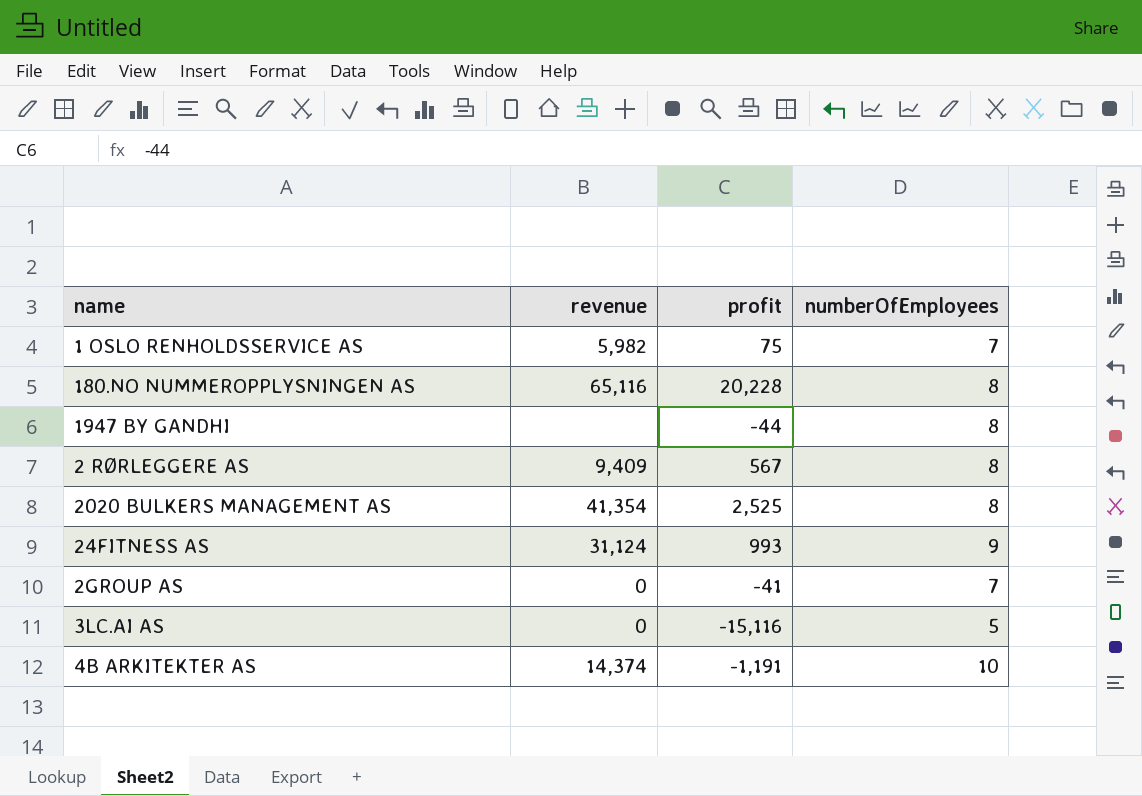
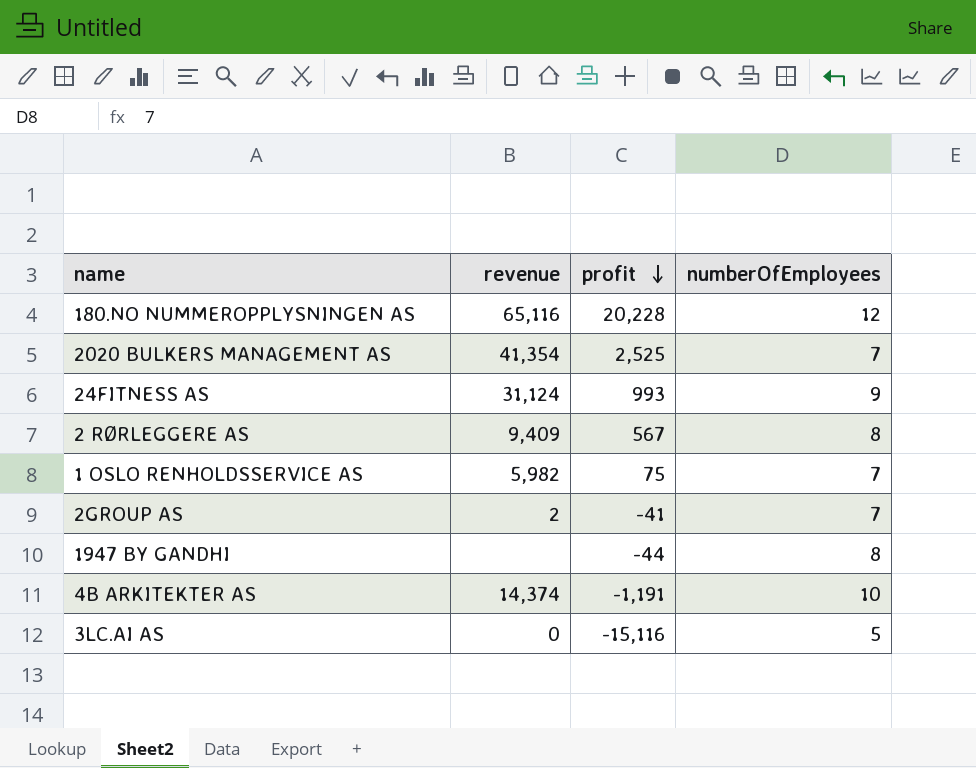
row order: none -> profit descending
180.NO NUMMEROPPLYSNINGEN AS | numberOfEmployees: 8 -> 12
2020 BULKERS MANAGEMENT AS | numberOfEmployees: 8 -> 7
2GROUP AS | revenue: 0 -> 2

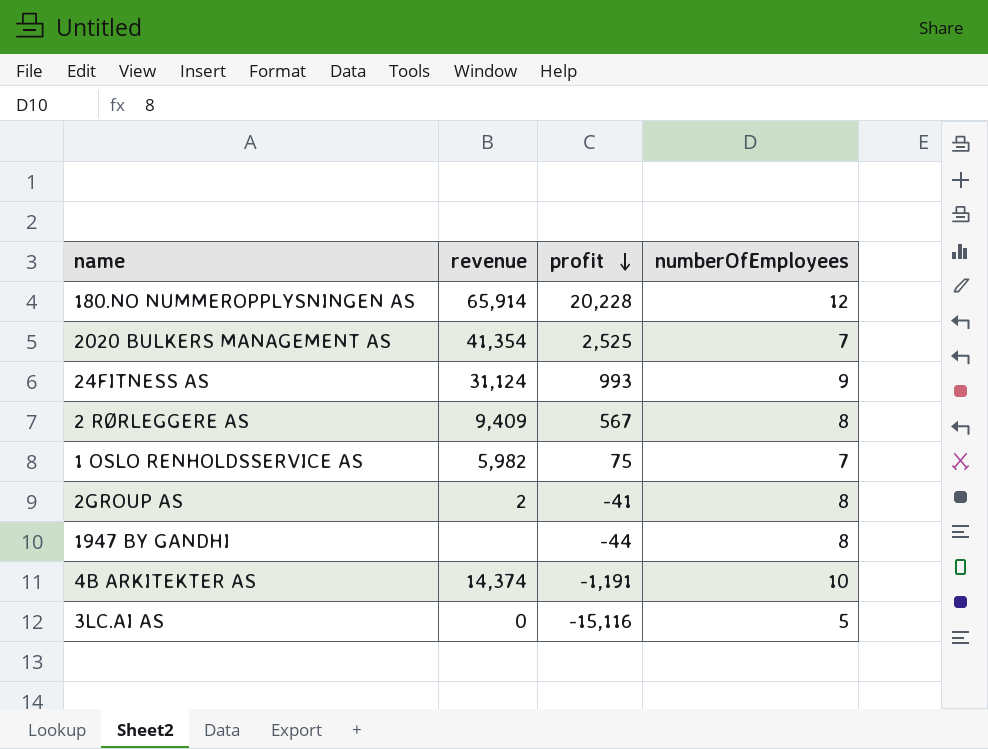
180.NO NUMMEROPPLYSNINGEN AS | revenue: 65,116 -> 65,914
2GROUP AS | numberOfEmployees: 7 -> 8

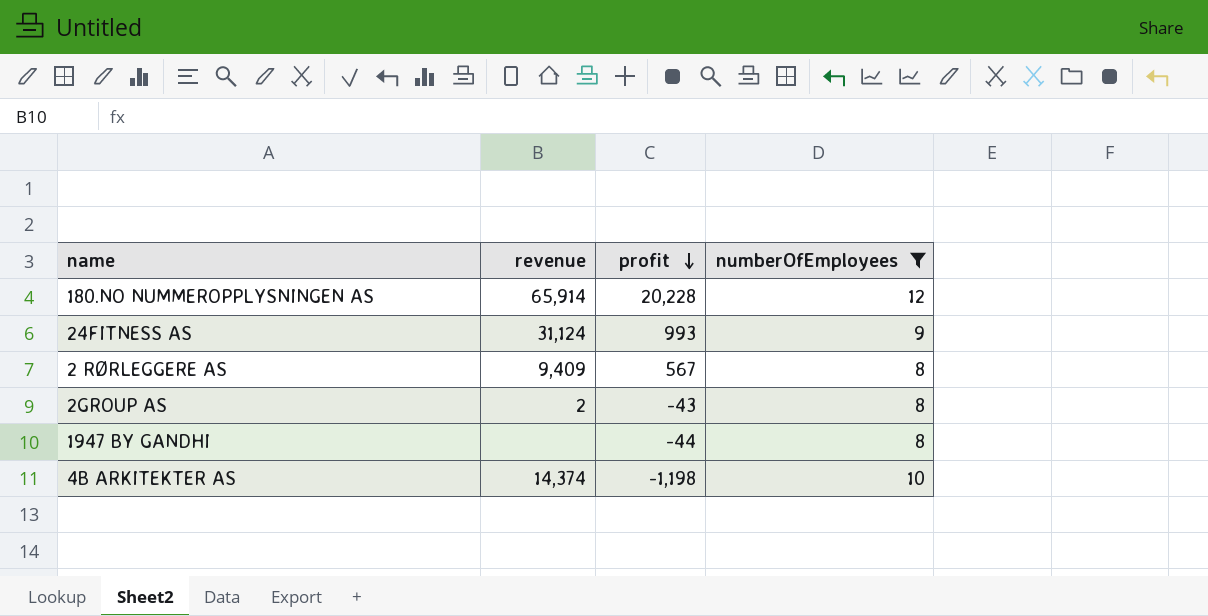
filter: none -> numberOfEmployees >= 8
2GROUP AS | profit: -41 -> -43
4B ARKITEKTER AS | profit: -1,191 -> -1,198

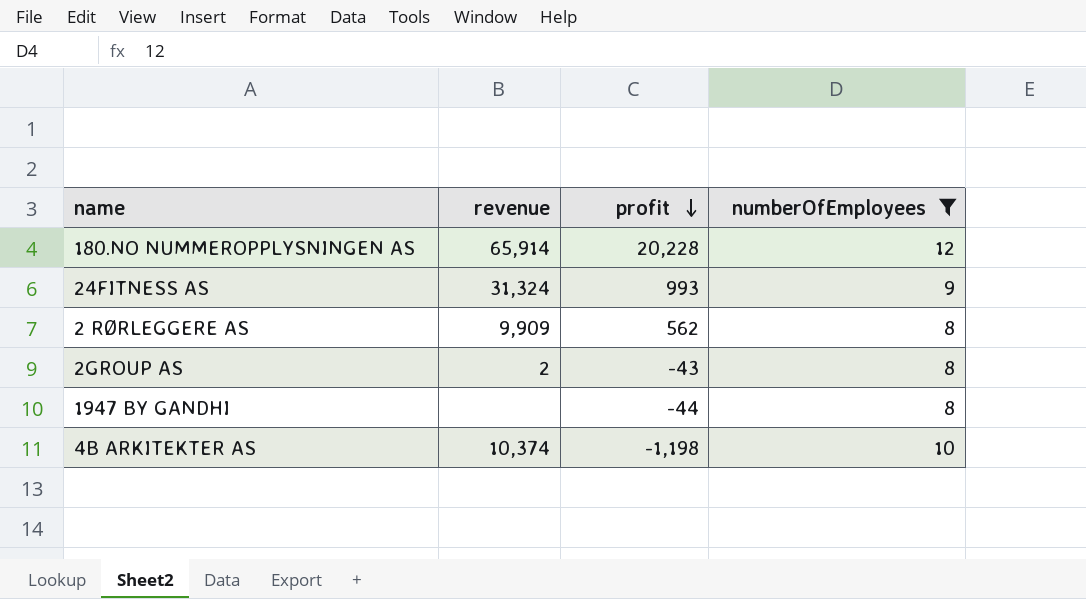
24FITNESS AS | revenue: 31,124 -> 31,324
2 RØRLEGGERE AS | revenue: 9,409 -> 9,909
2 RØRLEGGERE AS | profit: 567 -> 562
4B ARKITEKTER AS | revenue: 14,374 -> 10,374

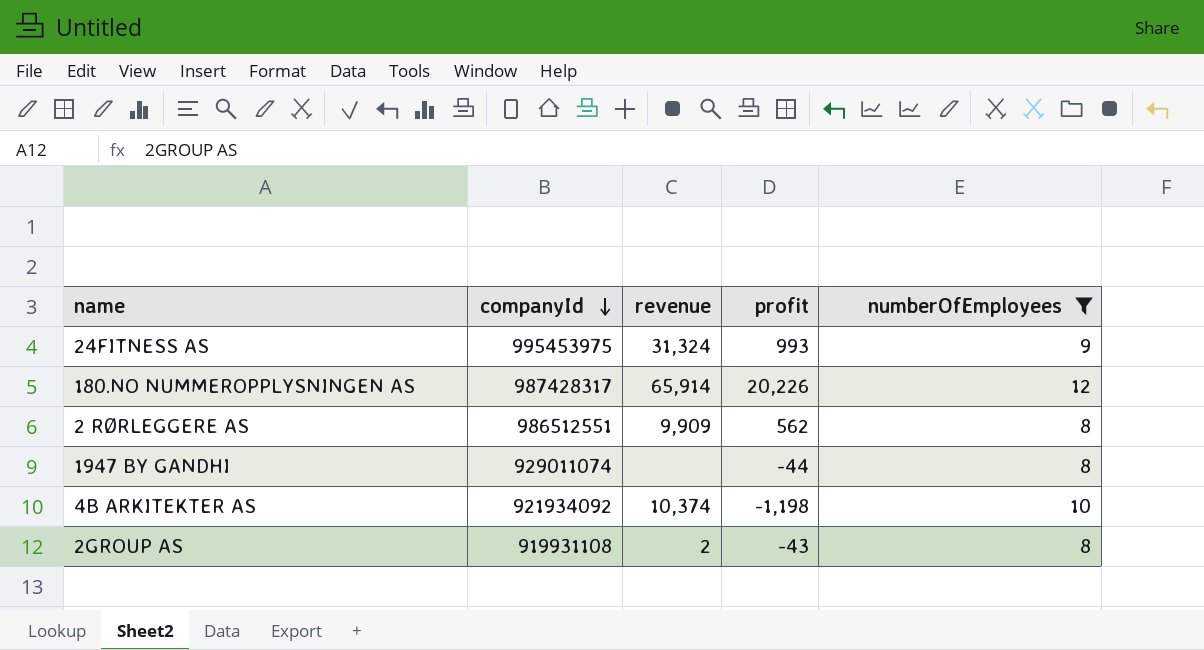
row order: profit descending -> companyId descending
column companyId | position: none -> 2
180.NO NUMMEROPPLYSNINGEN AS | profit: 20,228 -> 20,226

